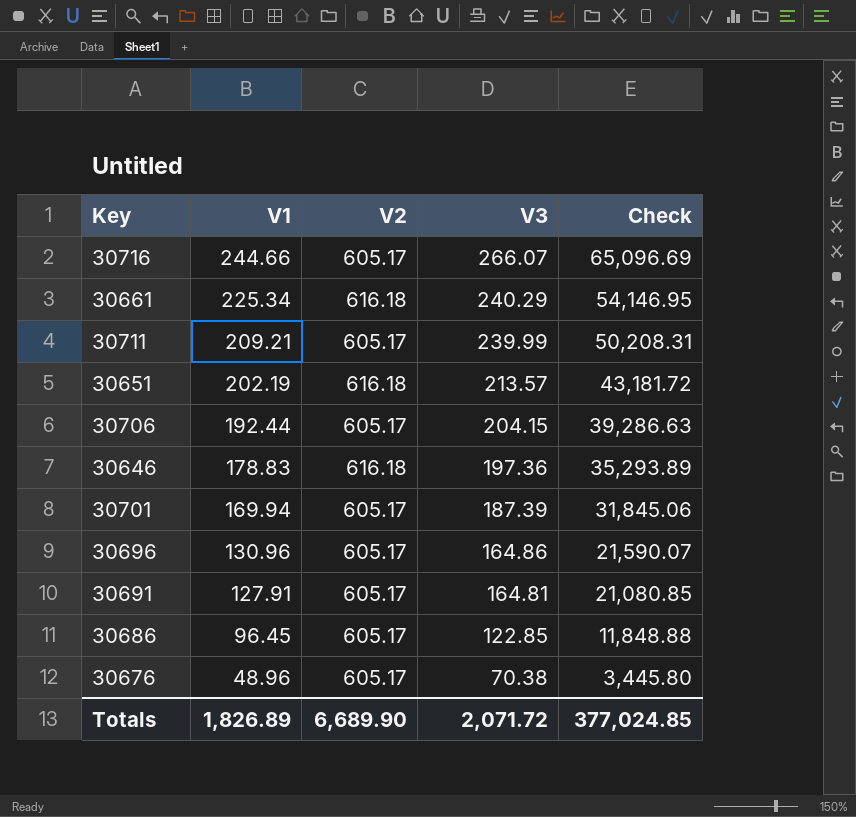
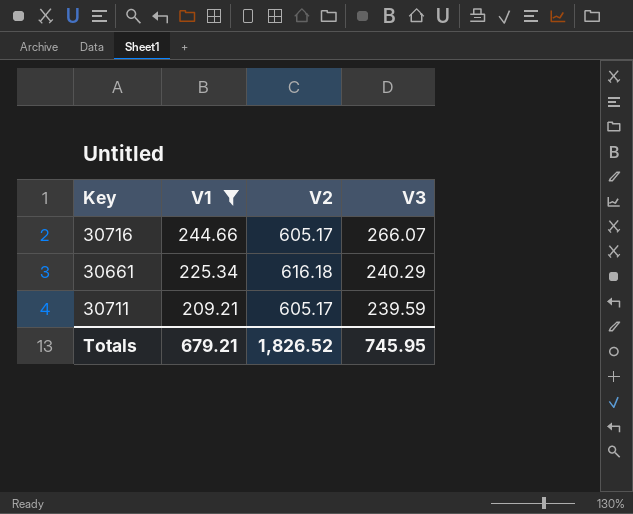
filter: none -> V1 >= 209.21
column Check | formula: [V1] * [V3] -> none
30711 | V3: 239.99 -> 239.59
Totals | V1: 1,826.89 -> 679.21
Totals | V2: 6,689.90 -> 1,826.52
Totals | V3: 2,071.72 -> 745.95

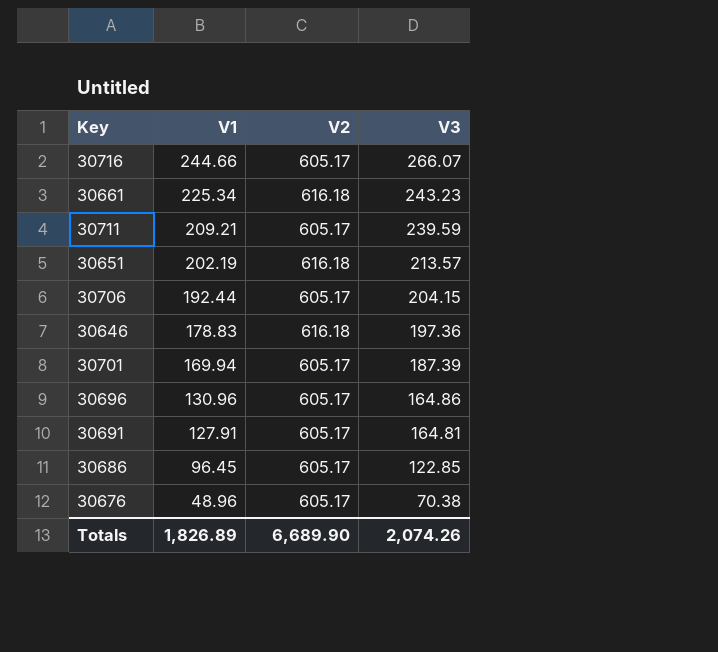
filter: V1 >= 209.21 -> none
30661 | V3: 240.29 -> 243.23
Totals | V1: 679.21 -> 1,826.89
Totals | V2: 1,826.52 -> 6,689.90
Totals | V3: 745.95 -> 2,074.26

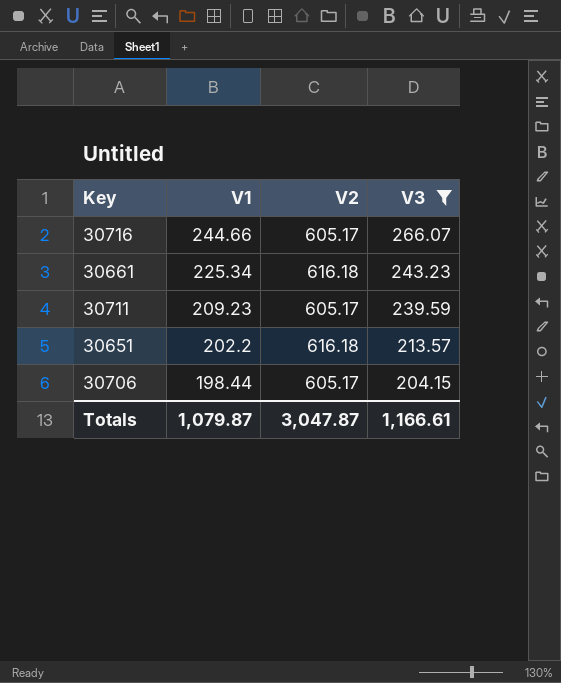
filter: none -> V3 >= 204.15
30711 | V1: 209.21 -> 209.23
30651 | V1: 202.19 -> 202.2
30706 | V1: 192.44 -> 198.44
Totals | V1: 1,826.89 -> 1,079.87
Totals | V2: 6,689.90 -> 3,047.87
Totals | V3: 2,074.26 -> 1,166.61

